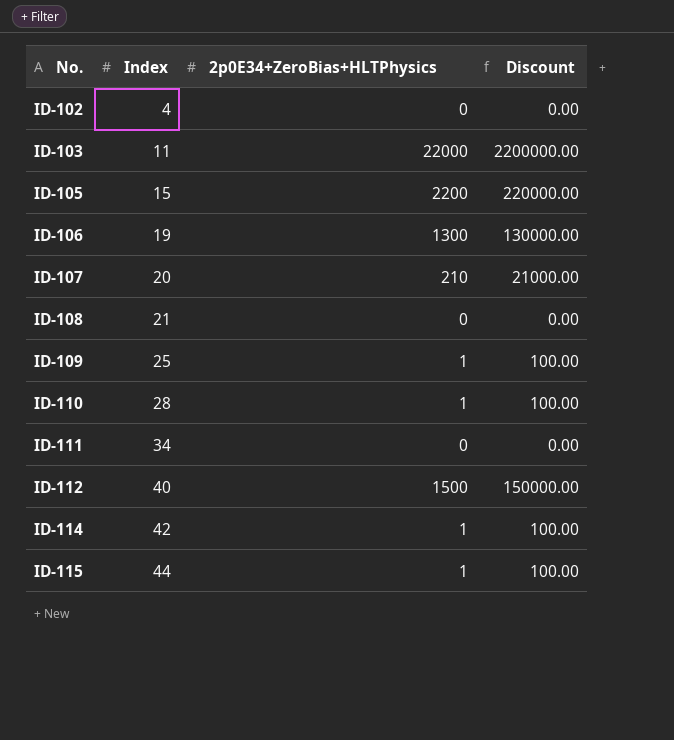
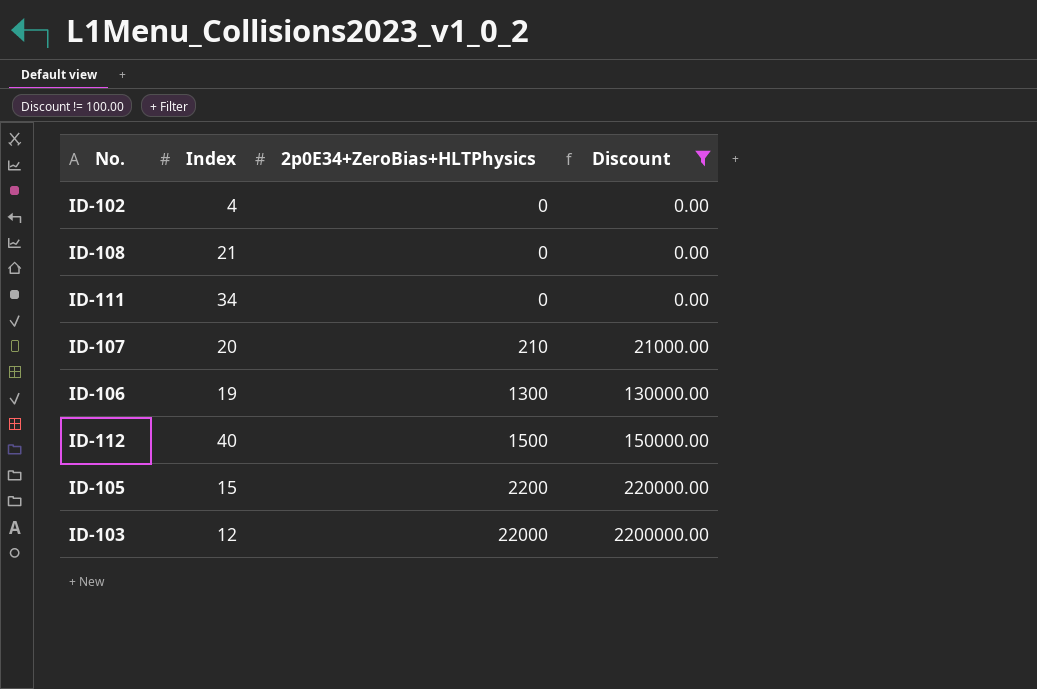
filter: none -> Discount != 100.00
row order: No. ascending -> 2p0E34+ZeroBias+HLTPhysics ascending
ID-103 | Index: 11 -> 12

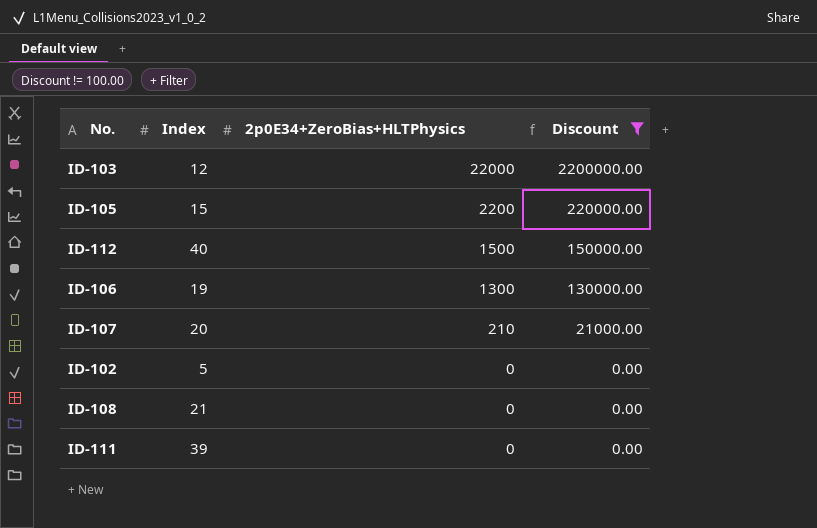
row order: 2p0E34+ZeroBias+HLTPhysics ascending -> 2p0E34+ZeroBias+HLTPhysics descending
ID-102 | Index: 4 -> 5
ID-111 | Index: 34 -> 39

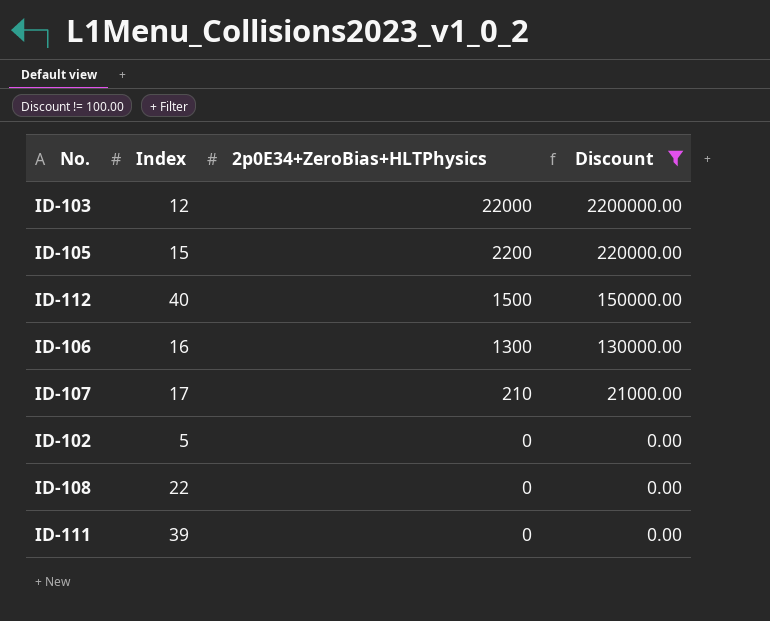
ID-106 | Index: 19 -> 16
ID-107 | Index: 20 -> 17
ID-108 | Index: 21 -> 22

